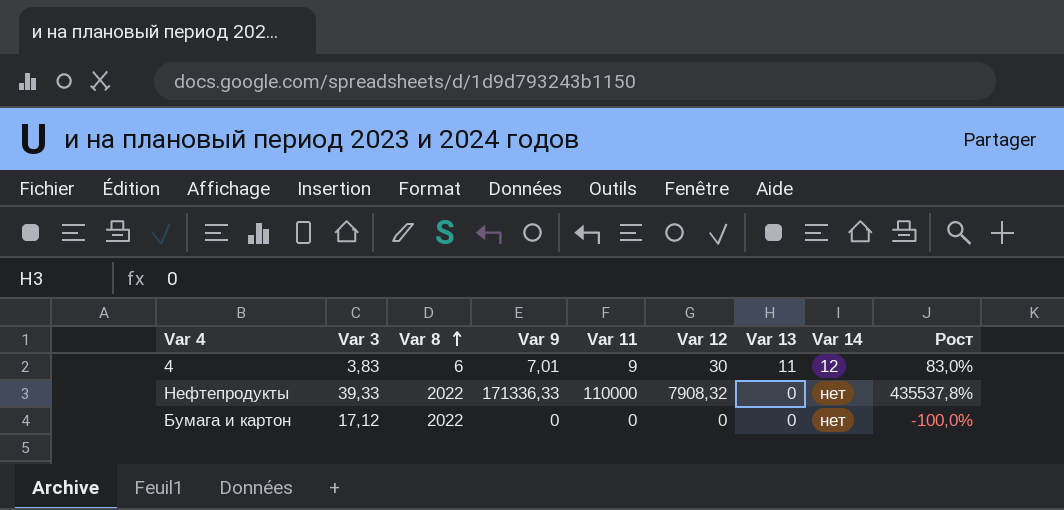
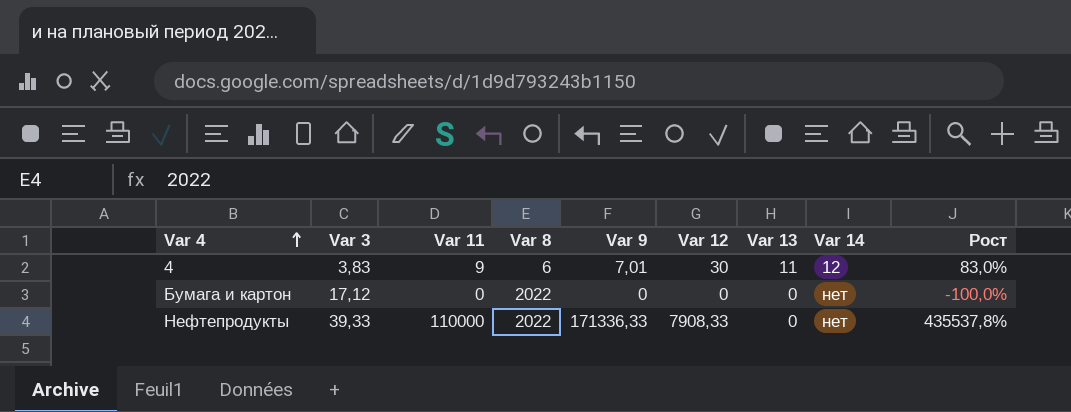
row order: Var 8 ascending -> Var 4 ascending
column Var 11 | position: 5 -> 3
Нефтепродукты | Var 12: 7908,32 -> 7908,33

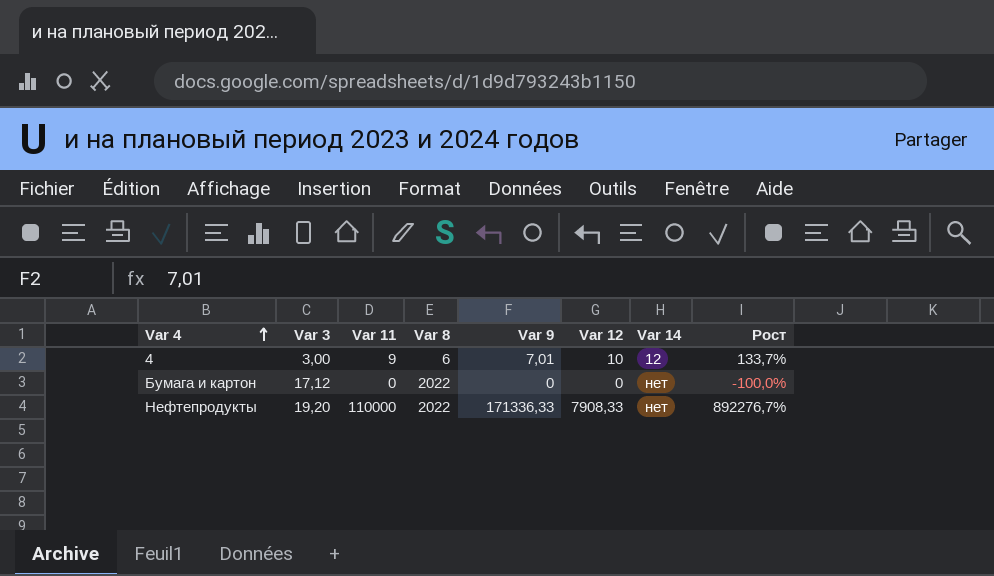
column Var 13 | position: 7 -> none
4 | Var 3: 3,83 -> 3,00
4 | Var 12: 30 -> 10
4 | Рост: 83,0% -> 133,7%
Нефтепродукты | Var 3: 39,33 -> 19,20
Нефтепродукты | Рост: 435537,8% -> 892276,7%

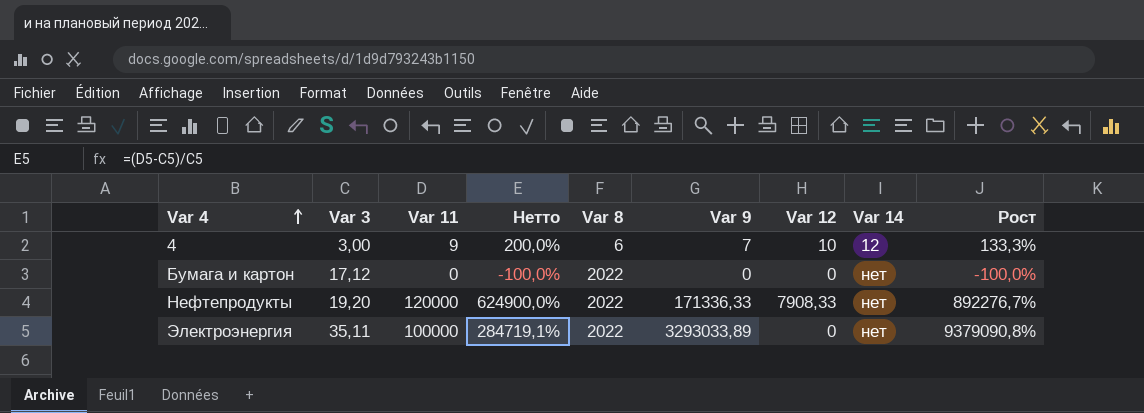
column Нетто | formula: none -> ([Var 11] - [Var 3]) / [Var 3]
4 | Var 9: 7,01 -> 7
4 | Рост: 133,7% -> 133,3%
Нефтепродукты | Var 11: 110000 -> 120000
row Электроэнергия: none -> 35,11 | 100000 | 284719,1% | 2022 | 3293033,89 | 0 | нет | 9379090,8%

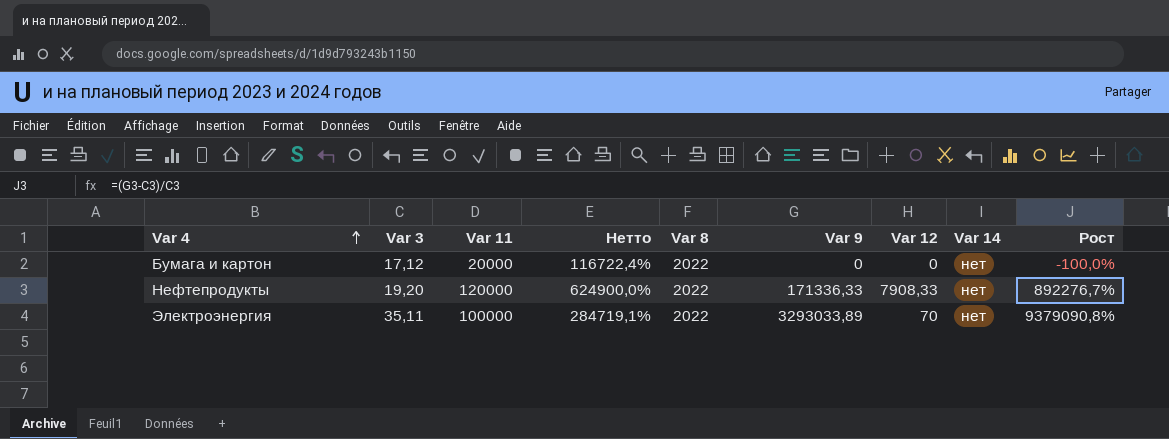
row 4: 3,00 | 9 | 200,0% | 6 | 7 | 10 | 12 | 133,3% -> none
Бумага и картон | Var 11: 0 -> 20000
Бумага и картон | Нетто: -100,0% -> 116722,4%
Электроэнергия | Var 12: 0 -> 70

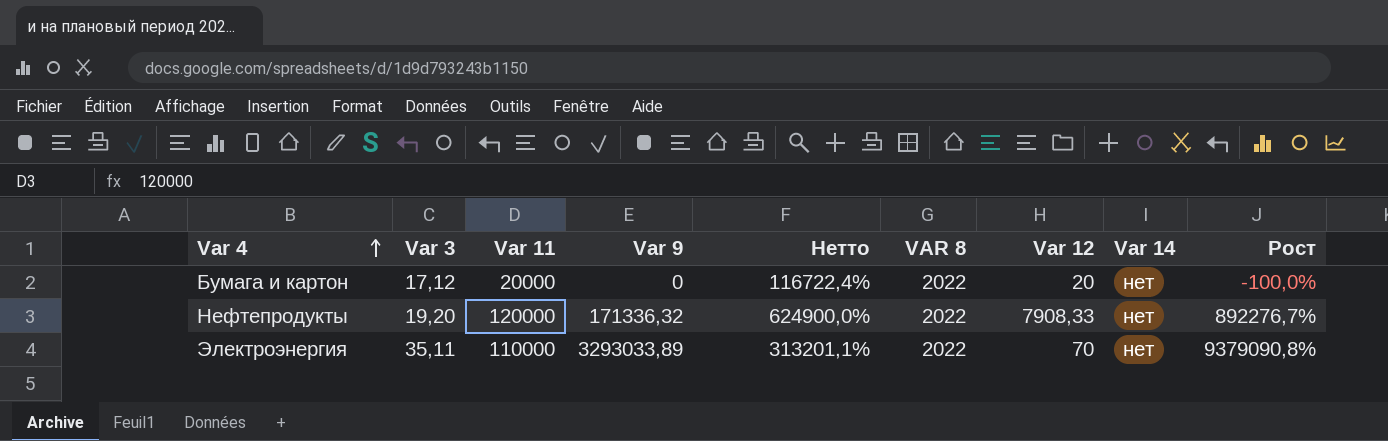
column Var 9 | position: 6 -> 4
column name: Var 8 -> VAR 8
Бумага и картон | Var 12: 0 -> 20
Нефтепродукты | Var 9: 171336,33 -> 171336,32
Электроэнергия | Var 11: 100000 -> 110000
Электроэнергия | Нетто: 284719,1% -> 313201,1%

